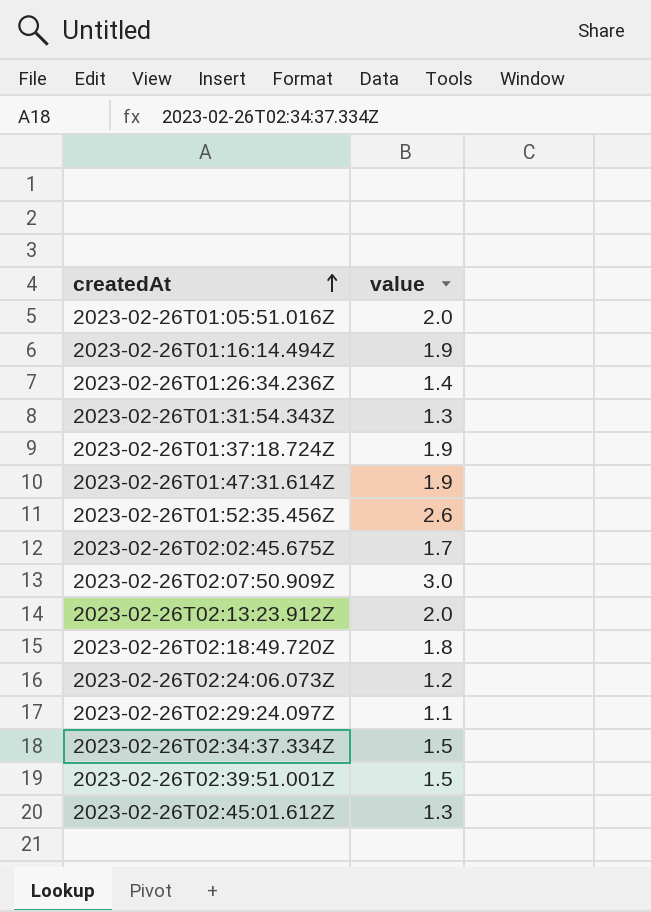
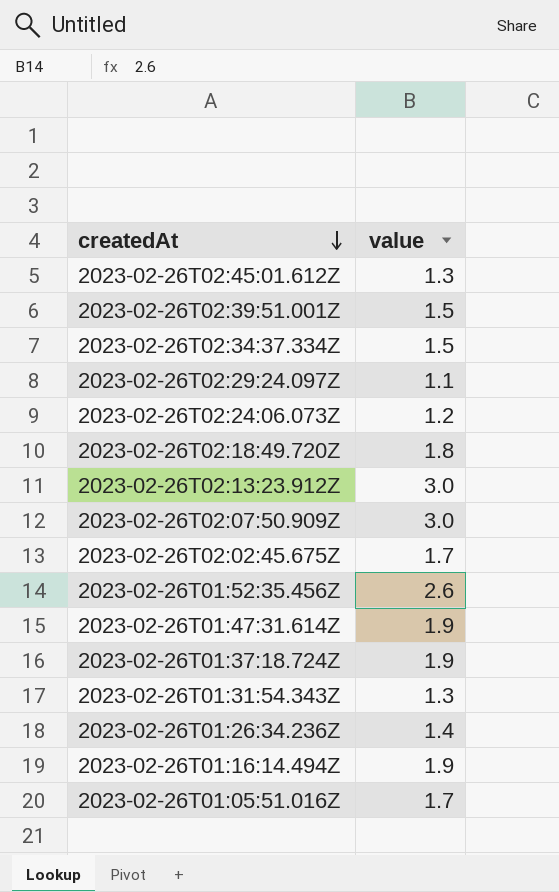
row order: createdAt ascending -> createdAt descending
2023-02-26T02:13:23.912Z | value: 2.0 -> 3.0
2023-02-26T01:05:51.016Z | value: 2.0 -> 1.7

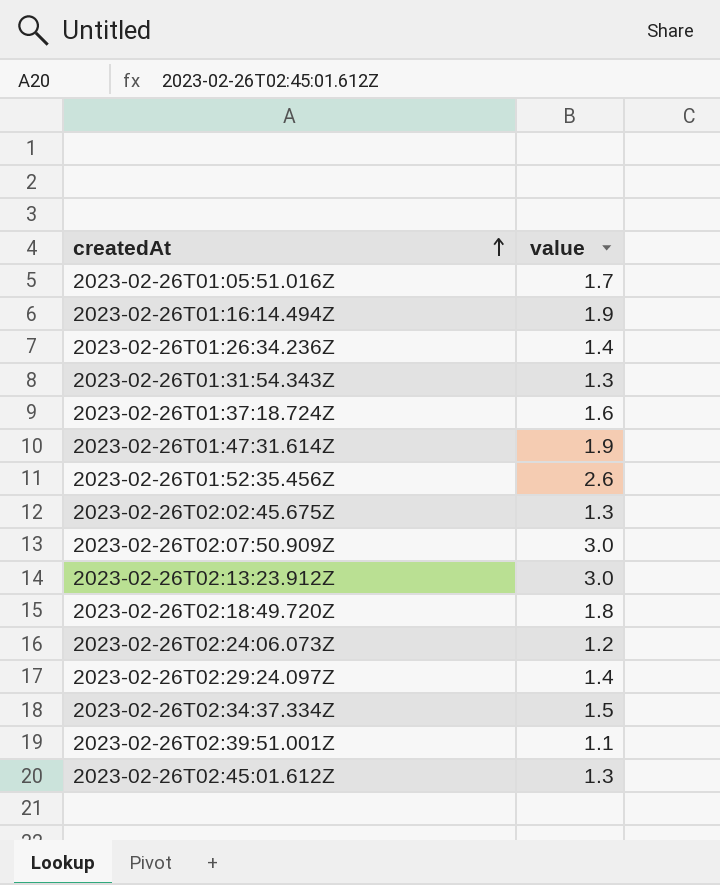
row order: createdAt descending -> createdAt ascending
2023-02-26T01:37:18.724Z | value: 1.9 -> 1.6
2023-02-26T02:02:45.675Z | value: 1.7 -> 1.3
2023-02-26T02:29:24.097Z | value: 1.1 -> 1.4
2023-02-26T02:39:51.001Z | value: 1.5 -> 1.1

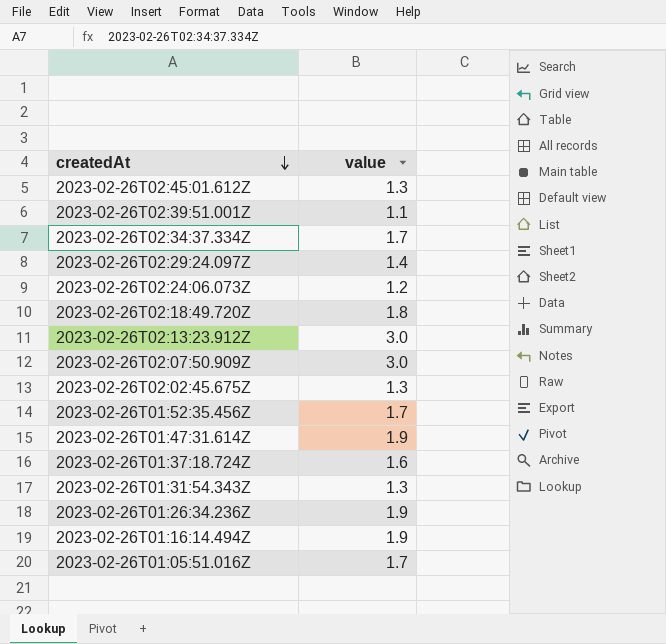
row order: createdAt ascending -> createdAt descending
2023-02-26T02:34:37.334Z | value: 1.5 -> 1.7
2023-02-26T01:52:35.456Z | value: 2.6 -> 1.7
2023-02-26T01:26:34.236Z | value: 1.4 -> 1.9

